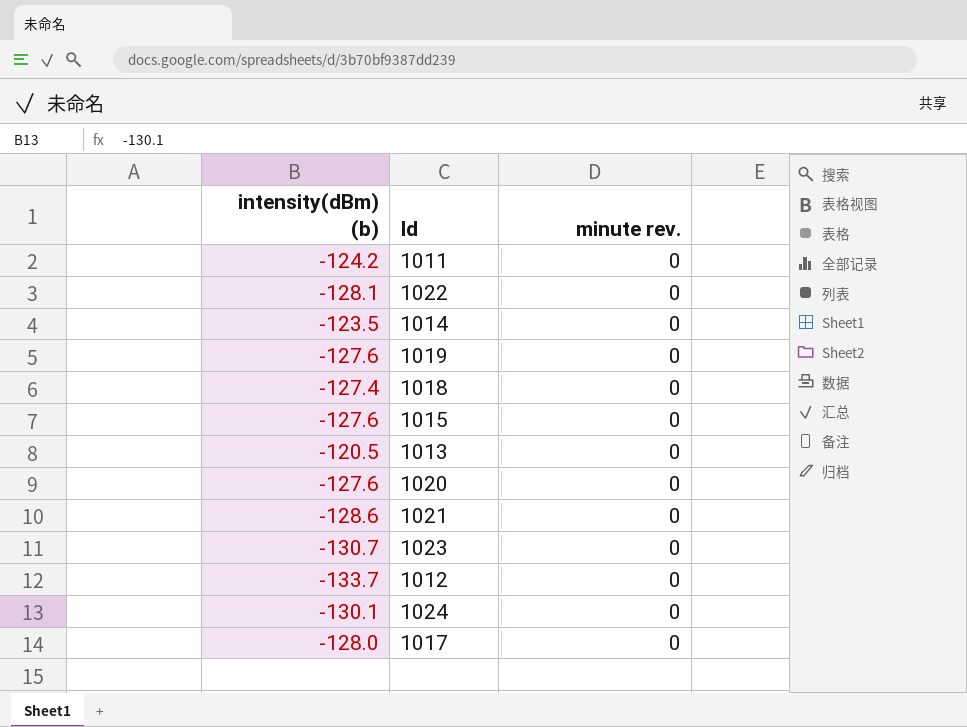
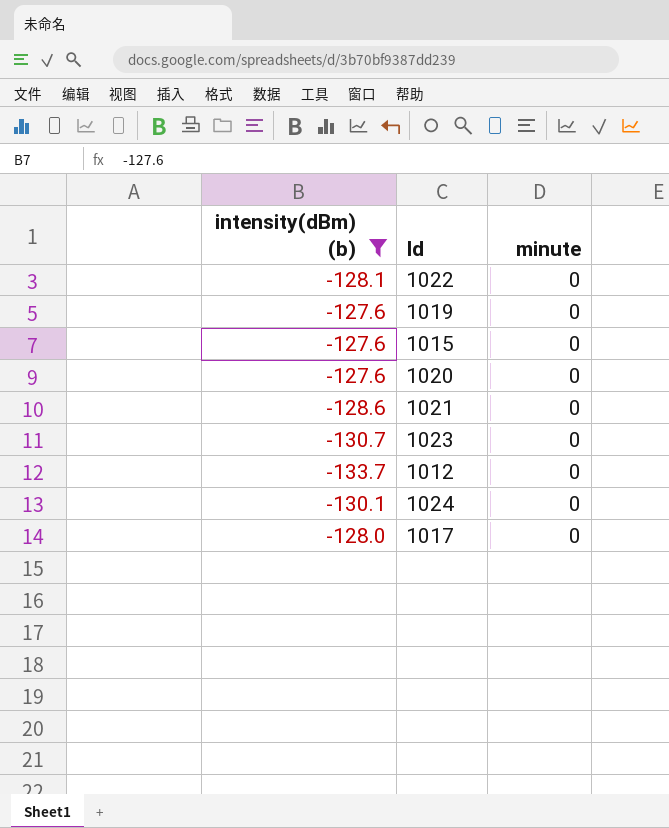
filter: none -> intensity(dBm) (b) <= -127.6
column name: minute rev. -> minute

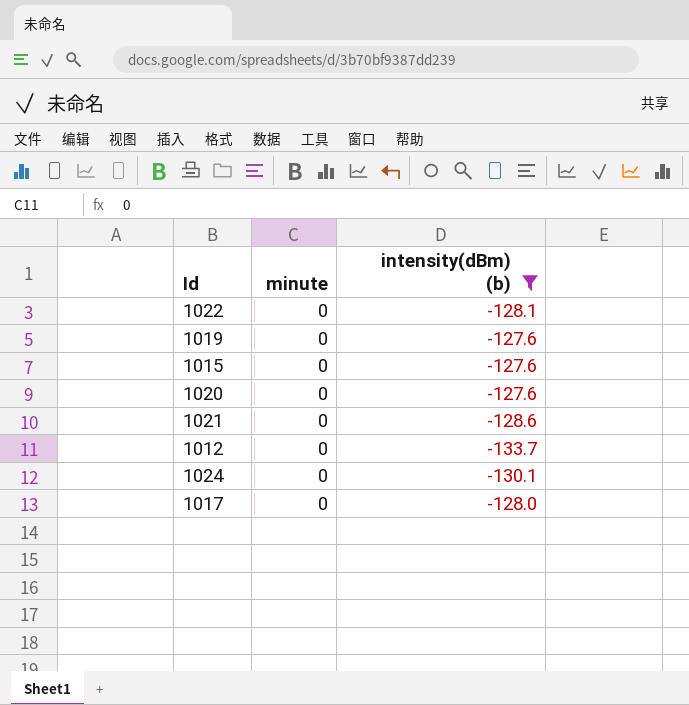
column intensity(dBm) (b) | position: 1 -> 3
row 1023: -130.7 | 0 -> none

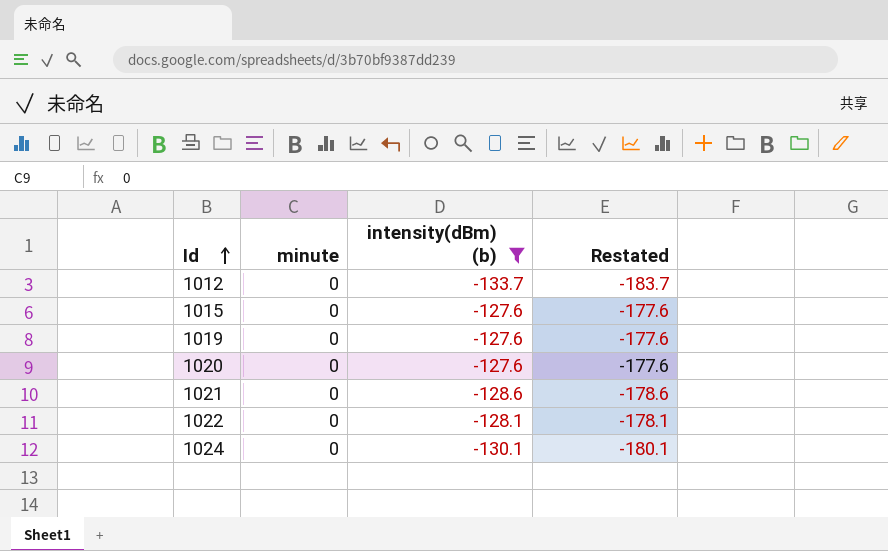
row order: none -> Id ascending
column Restated | formula: none -> [intensity(dBm) (b)] - 50
row 1017: 0 | -128.0 -> none

